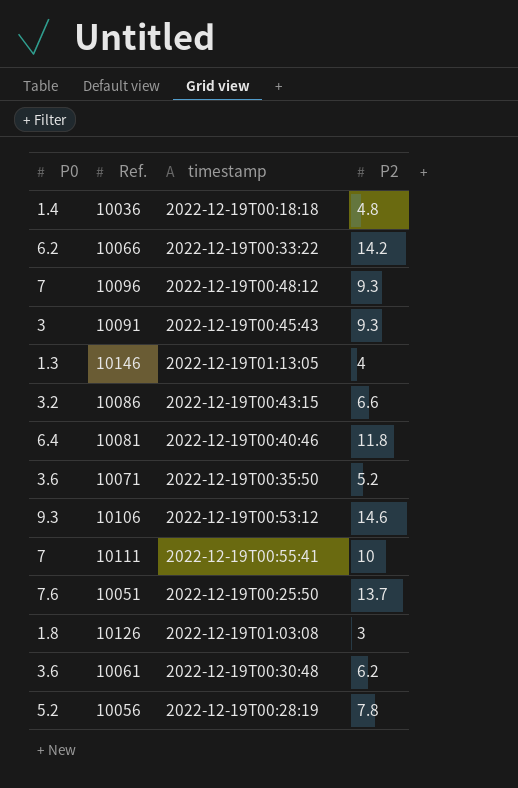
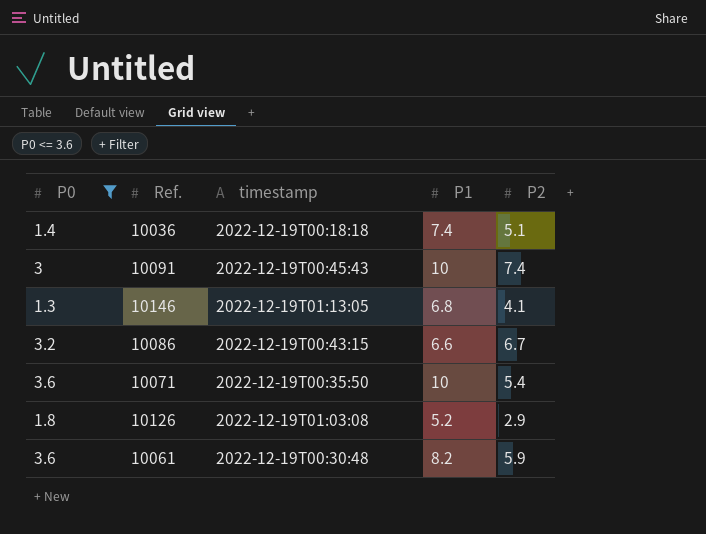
filter: none -> P0 <= 3.6
column P1 | position: none -> 4
10036 | P2: 4.8 -> 5.1
10091 | P2: 9.3 -> 7.4
10146 | P2: 4 -> 4.1
10086 | P2: 6.6 -> 6.7
10071 | P2: 5.2 -> 5.4
10126 | P2: 3 -> 2.9
10061 | P2: 6.2 -> 5.9

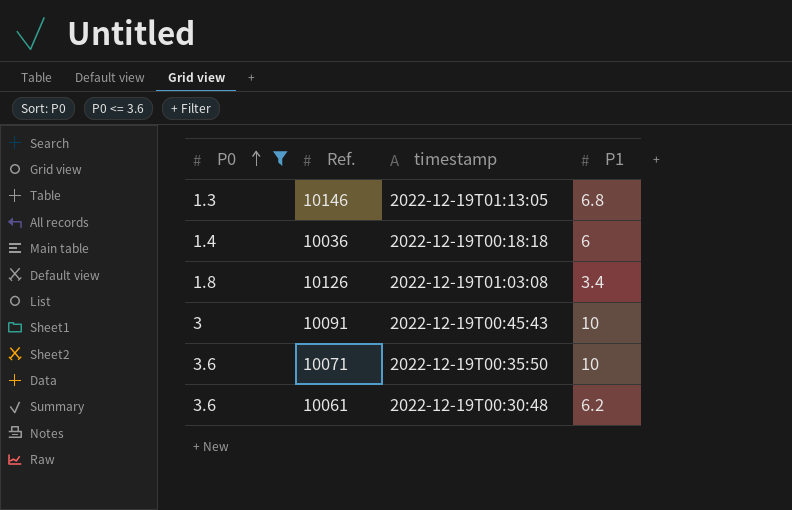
row order: none -> P0 ascending
column P2 | position: 5 -> none
row 10086: 3.2 | 2022-12-19T00:43:15 | 6.6 | 6.7 -> none
10036 | P1: 7.4 -> 6
10126 | P1: 5.2 -> 3.4
10061 | P1: 8.2 -> 6.2

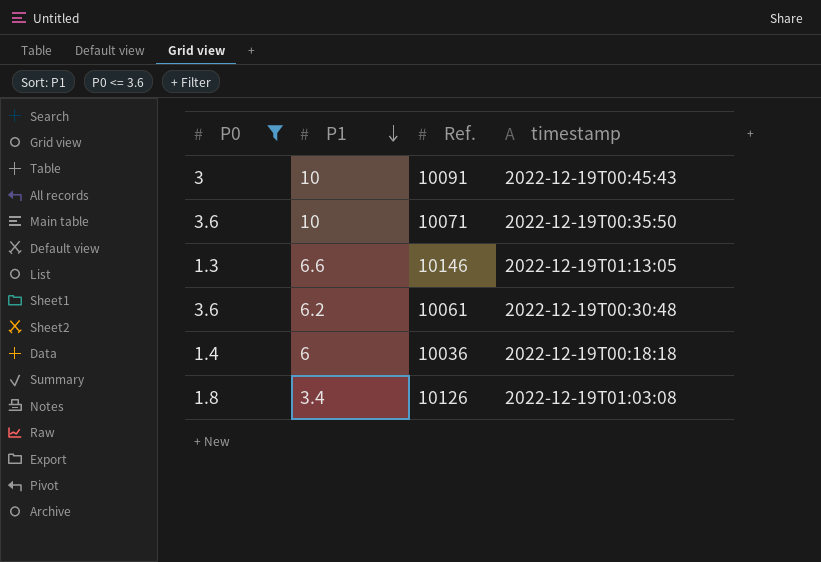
row order: P0 ascending -> P1 descending
column P1 | position: 4 -> 2
10146 | P1: 6.8 -> 6.6

